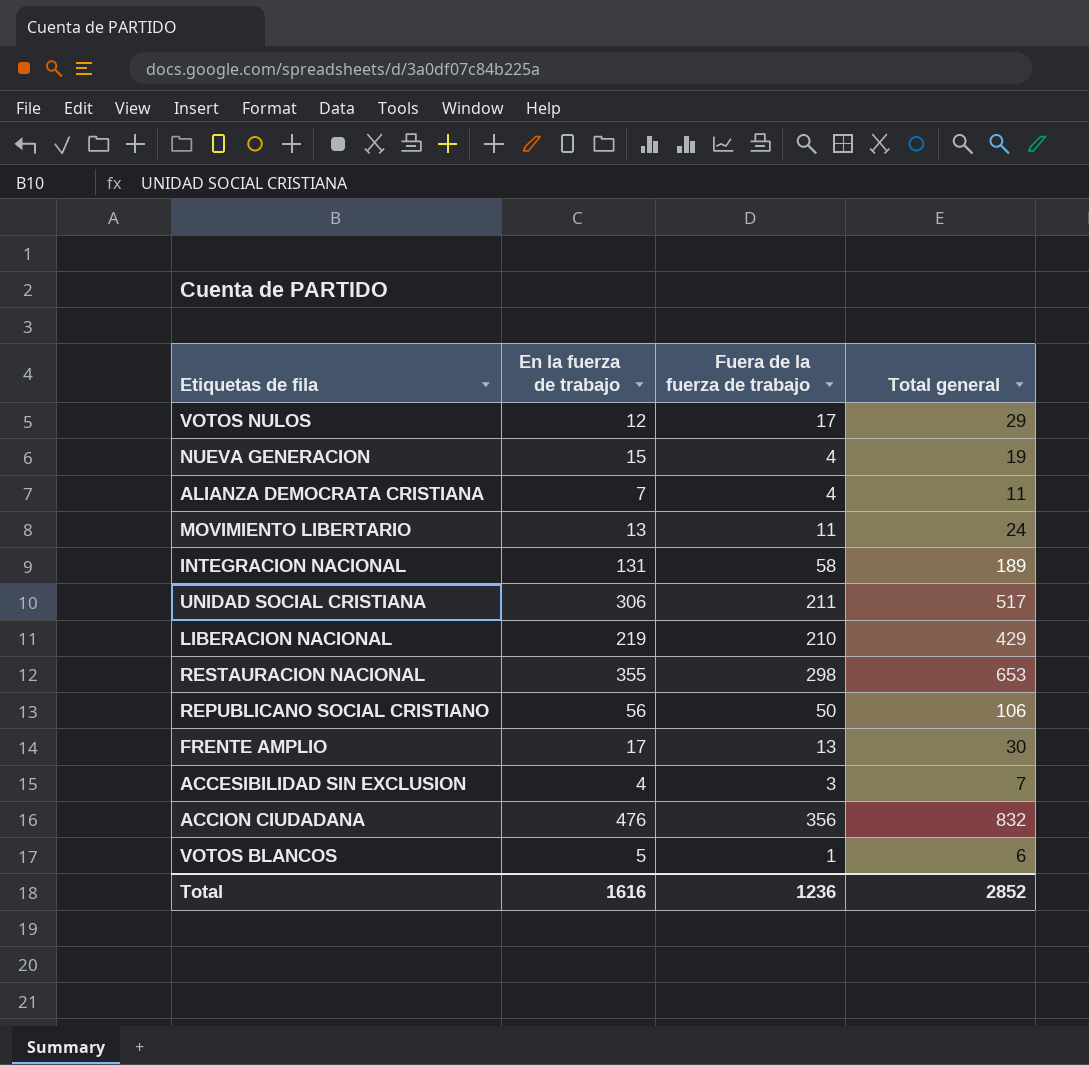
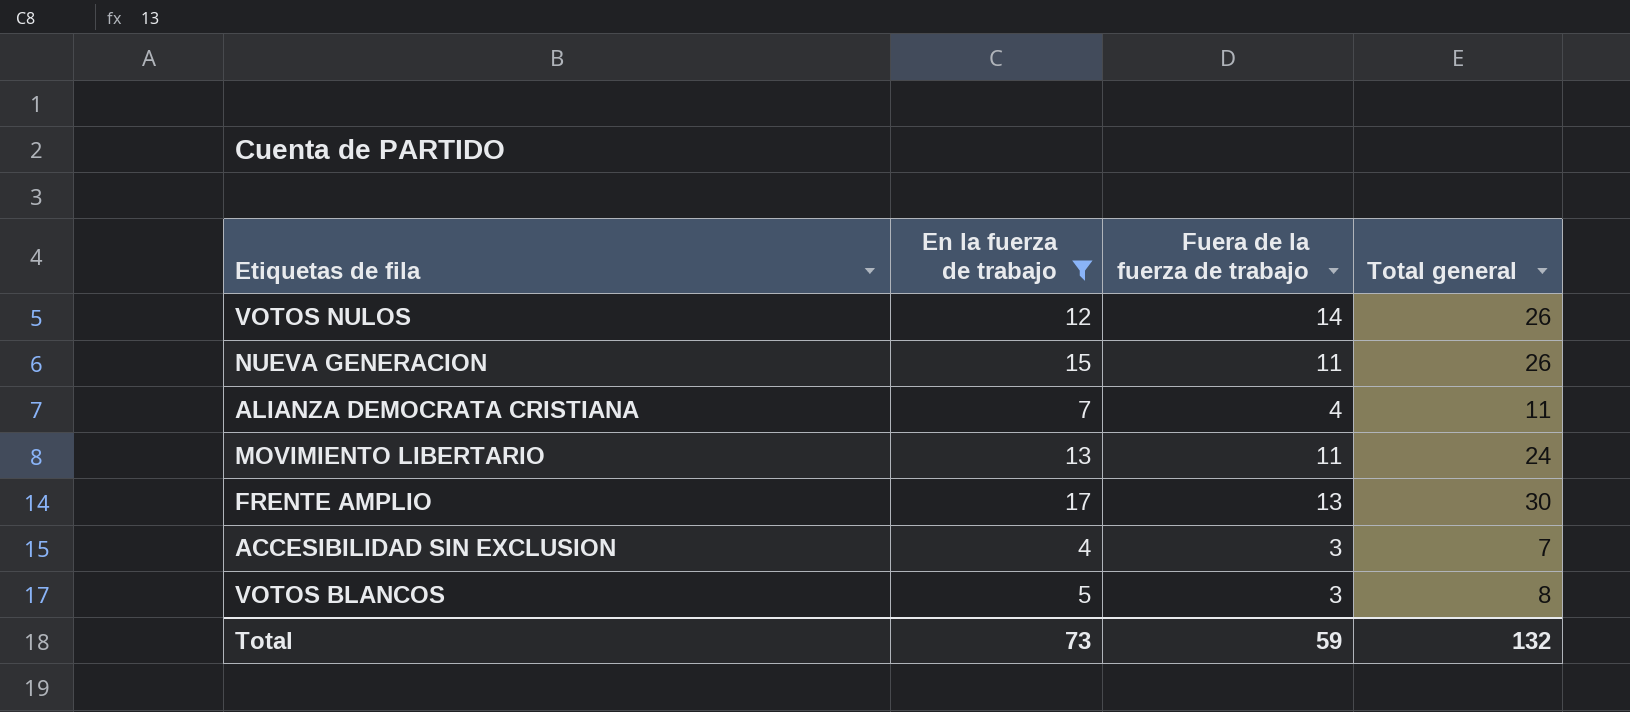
filter: none -> En la fuerza de trabajo <= 17
VOTOS NULOS | Fuera de la fuerza de trabajo: 17 -> 14
VOTOS NULOS | Total general: 29 -> 26
NUEVA GENERACION | Fuera de la fuerza de trabajo: 4 -> 11
NUEVA GENERACION | Total general: 19 -> 26
VOTOS BLANCOS | Fuera de la fuerza de trabajo: 1 -> 3
VOTOS BLANCOS | Total general: 6 -> 8
Total | En la fuerza de trabajo: 1616 -> 73
Total | Fuera de la fuerza de trabajo: 1236 -> 59
Total | Total general: 2852 -> 132

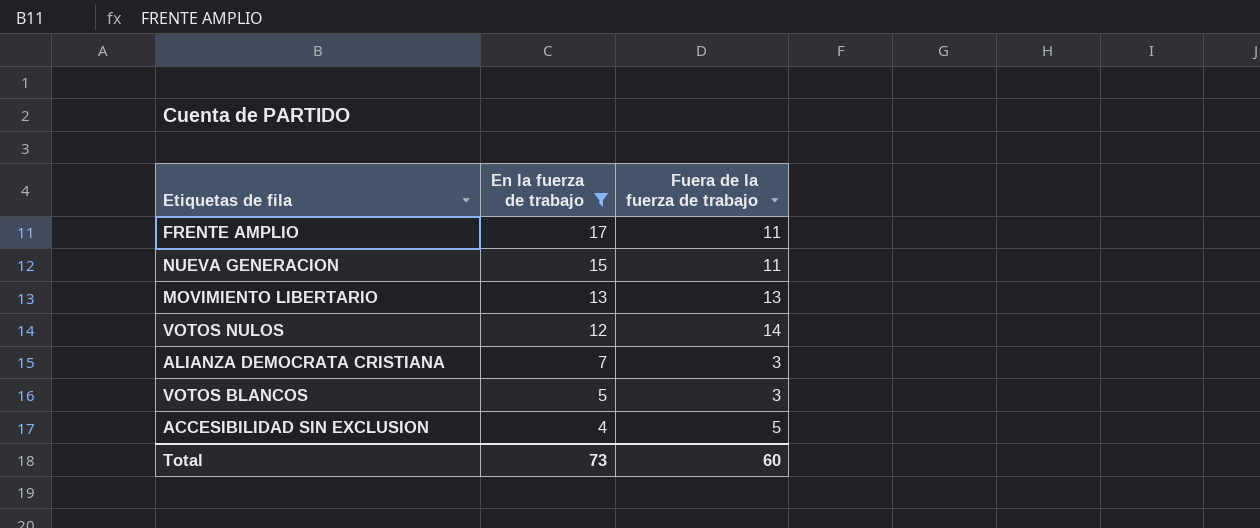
row order: none -> En la fuerza de trabajo descending
column Total general | formula: [En la fuerza de trabajo] + [Fuera de la fuerza de trabajo] -> none
FRENTE AMPLIO | Fuera de la fuerza de trabajo: 13 -> 11
MOVIMIENTO LIBERTARIO | Fuera de la fuerza de trabajo: 11 -> 13
ALIANZA DEMOCRATA CRISTIANA | Fuera de la fuerza de trabajo: 4 -> 3
ACCESIBILIDAD SIN EXCLUSION | Fuera de la fuerza de trabajo: 3 -> 5
Total | Fuera de la fuerza de trabajo: 59 -> 60

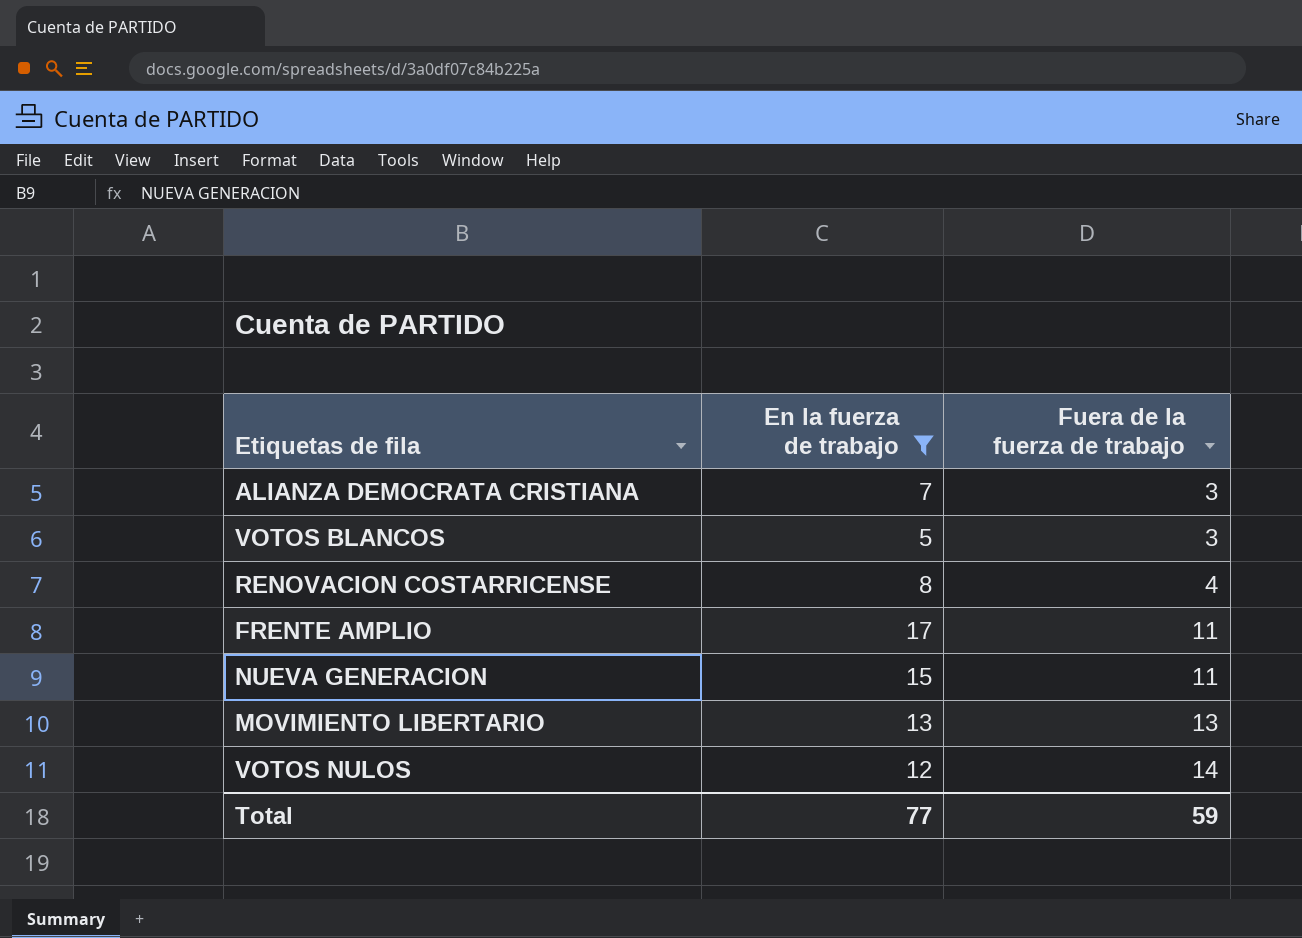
row order: En la fuerza de trabajo descending -> Fuera de la fuerza de trabajo ascending
row ACCESIBILIDAD SIN EXCLUSION: 4 | 5 -> none
row RENOVACION COSTARRICENSE: none -> 8 | 4
Total | En la fuerza de trabajo: 73 -> 77
Total | Fuera de la fuerza de trabajo: 60 -> 59

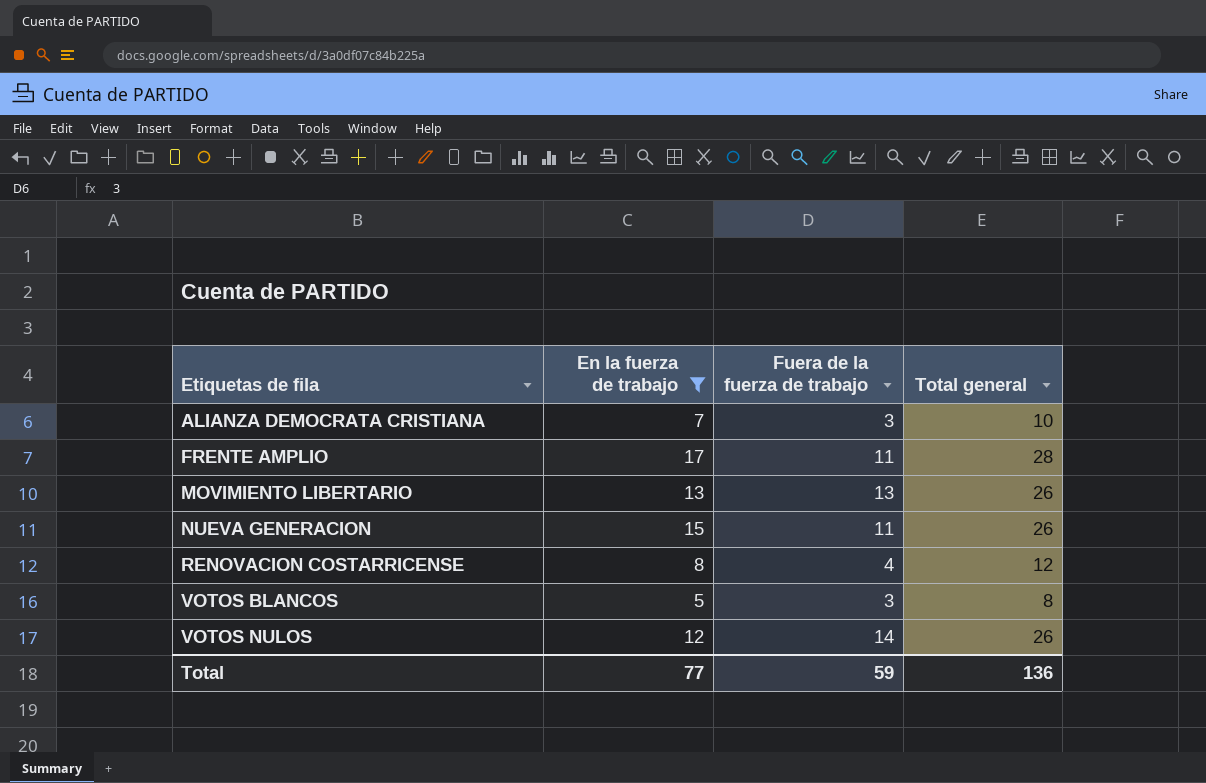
row order: Fuera de la fuerza de trabajo ascending -> Etiquetas de fila ascending
column Total general | formula: none -> [En la fuerza de trabajo] + [Fuera de la fuerza de trabajo]

